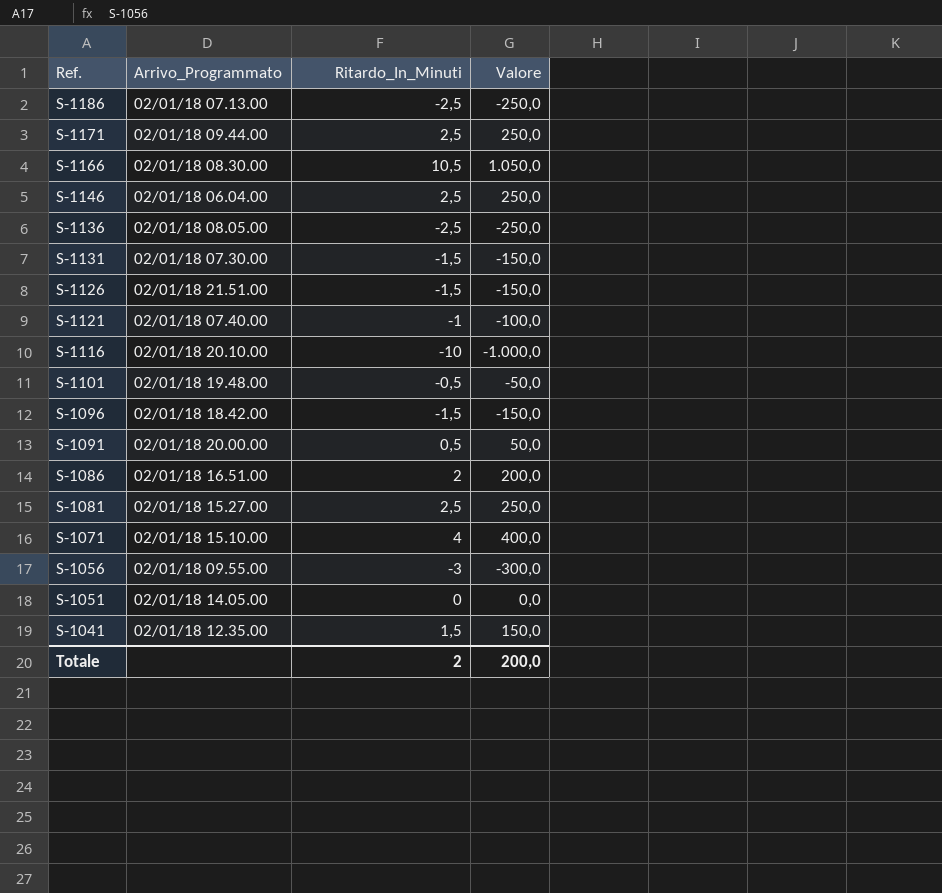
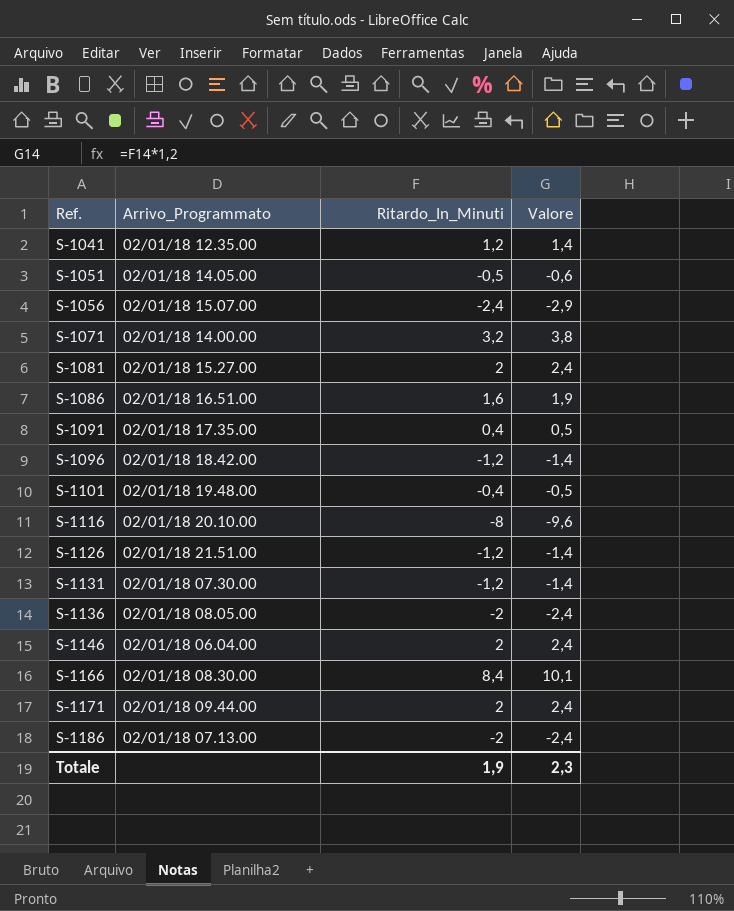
row order: Ref. descending -> Ref. ascending
column Valore | formula: [Ritardo_In_Minuti] * 100 -> [Ritardo_In_Minuti] * 1,2
row S-1121: 02/01/18 07.40.00 | -1 | -100,0 -> none
S-1041 | Ritardo_In_Minuti: 1,5 -> 1,2
S-1051 | Ritardo_In_Minuti: 0 -> -0,5
S-1056 | Arrivo_Programmato: 02/01/18 09.55.00 -> 02/01/18 15.07.00
S-1056 | Ritardo_In_Minuti: -3 -> -2,4
S-1071 | Arrivo_Programmato: 02/01/18 15.10.00 -> 02/01/18 14.00.00
S-1071 | Ritardo_In_Minuti: 4 -> 3,2
S-1081 | Ritardo_In_Minuti: 2,5 -> 2
S-1086 | Ritardo_In_Minuti: 2 -> 1,6
S-1091 | Arrivo_Programmato: 02/01/18 20.00.00 -> 02/01/18 17.35.00
S-1091 | Ritardo_In_Minuti: 0,5 -> 0,4
S-1096 | Ritardo_In_Minuti: -1,5 -> -1,2
S-1101 | Ritardo_In_Minuti: -0,5 -> -0,4
S-1116 | Ritardo_In_Minuti: -10 -> -8
S-1126 | Ritardo_In_Minuti: -1,5 -> -1,2
S-1131 | Ritardo_In_Minuti: -1,5 -> -1,2
S-1136 | Ritardo_In_Minuti: -2,5 -> -2
S-1146 | Ritardo_In_Minuti: 2,5 -> 2
S-1166 | Ritardo_In_Minuti: 10,5 -> 8,4
S-1171 | Ritardo_In_Minuti: 2,5 -> 2
S-1186 | Ritardo_In_Minuti: -2,5 -> -2
Totale | Ritardo_In_Minuti: 2 -> 1,9
Totale | Valore: 200,0 -> 2,3

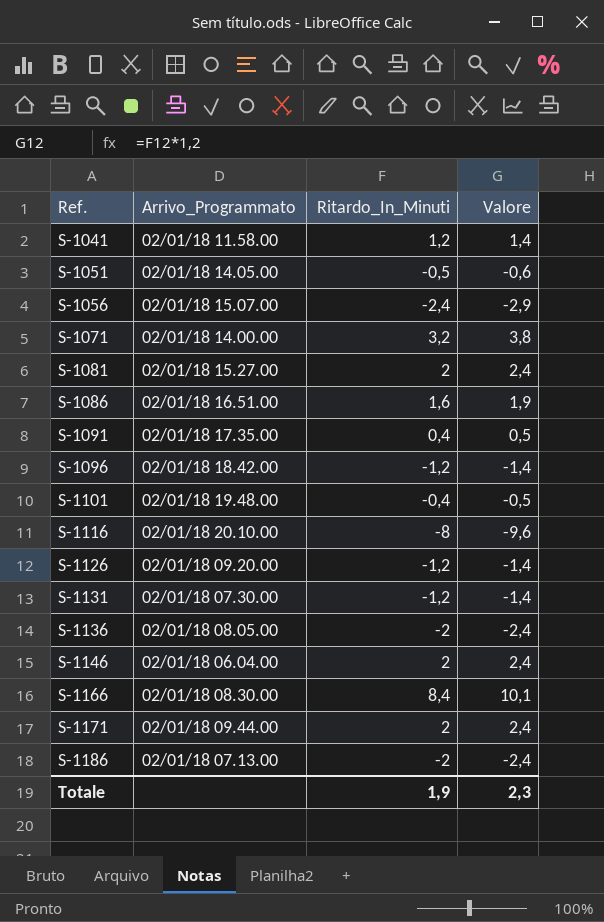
S-1041 | Arrivo_Programmato: 02/01/18 12.35.00 -> 02/01/18 11.58.00
S-1126 | Arrivo_Programmato: 02/01/18 21.51.00 -> 02/01/18 09.20.00

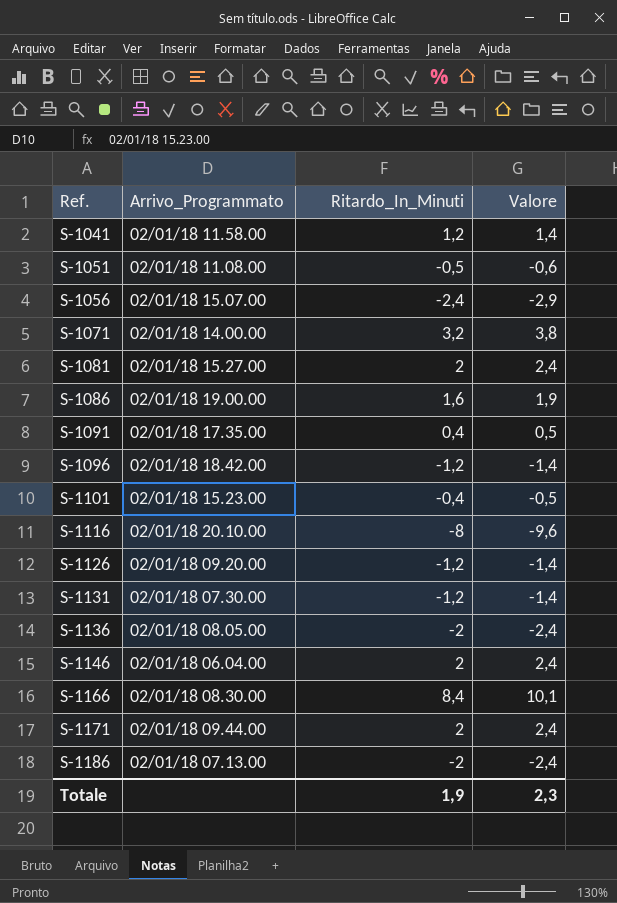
S-1051 | Arrivo_Programmato: 02/01/18 14.05.00 -> 02/01/18 11.08.00
S-1086 | Arrivo_Programmato: 02/01/18 16.51.00 -> 02/01/18 19.00.00
S-1101 | Arrivo_Programmato: 02/01/18 19.48.00 -> 02/01/18 15.23.00

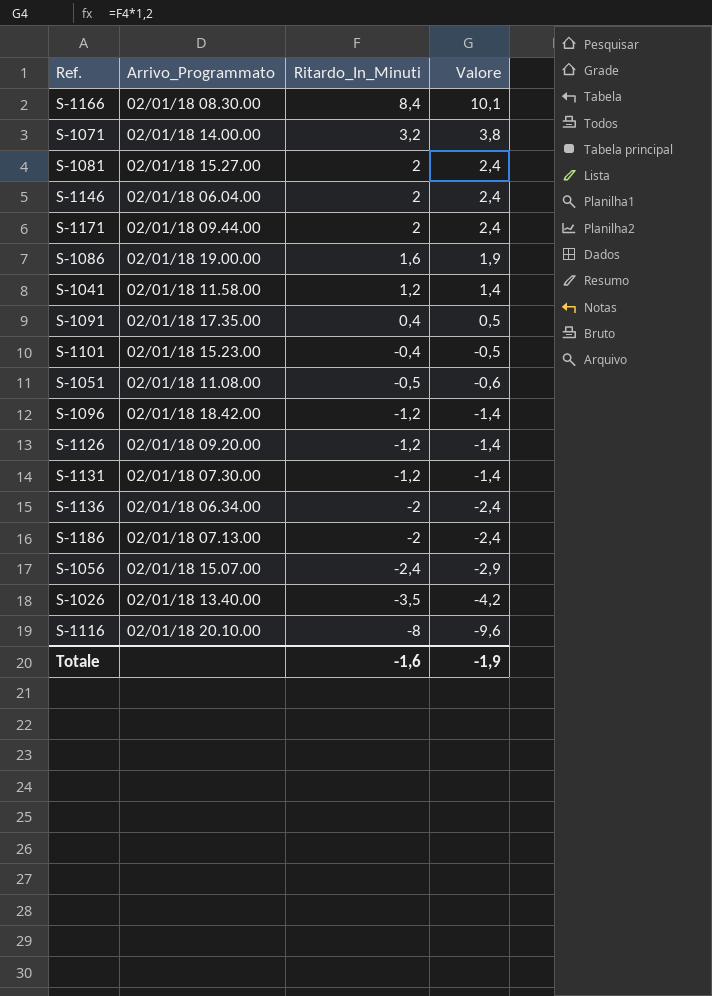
row order: Ref. ascending -> Ritardo_In_Minuti descending
S-1136 | Arrivo_Programmato: 02/01/18 08.05.00 -> 02/01/18 06.34.00
row S-1026: none -> 02/01/18 13.40.00 | -3,5 | -4,2
Totale | Ritardo_In_Minuti: 1,9 -> -1,6
Totale | Valore: 2,3 -> -1,9

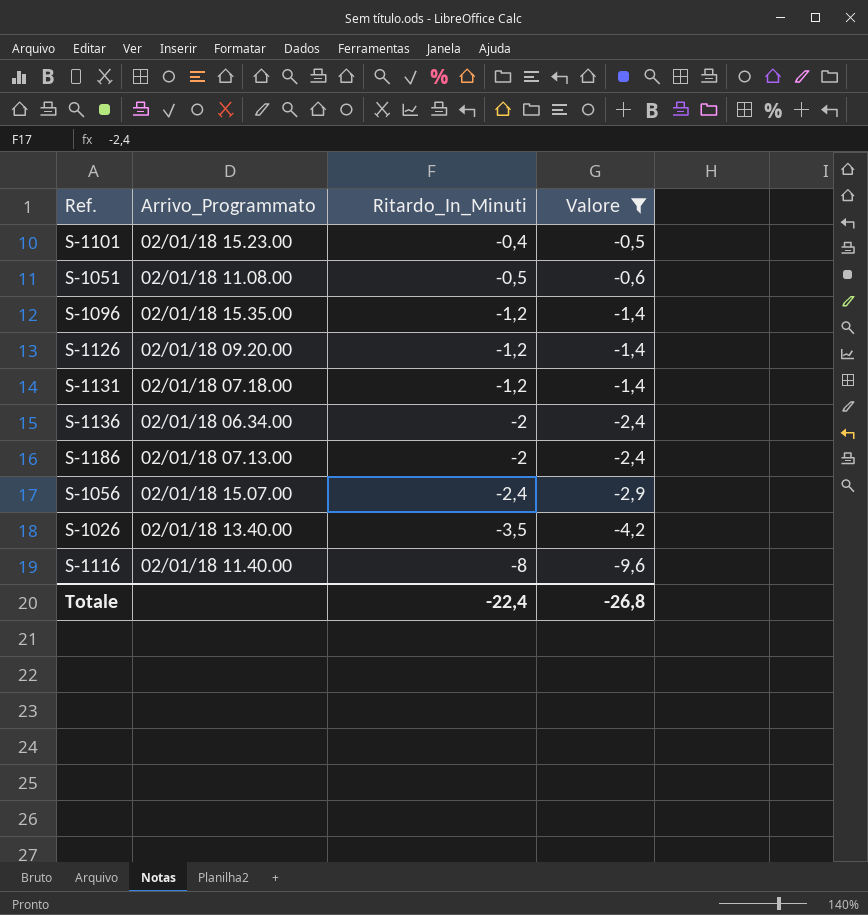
filter: none -> Valore <= -0,5
S-1096 | Arrivo_Programmato: 02/01/18 18.42.00 -> 02/01/18 15.35.00
S-1131 | Arrivo_Programmato: 02/01/18 07.30.00 -> 02/01/18 07.18.00
S-1116 | Arrivo_Programmato: 02/01/18 20.10.00 -> 02/01/18 11.40.00
Totale | Ritardo_In_Minuti: -1,6 -> -22,4
Totale | Valore: -1,9 -> -26,8

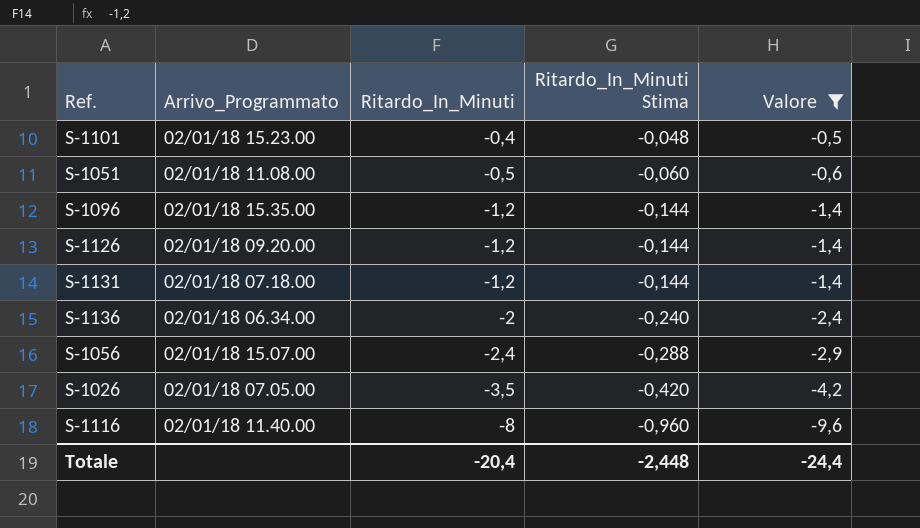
column Ritardo_In_Minuti Stima | formula: none -> [Ritardo_In_Minuti] * 0,12
row S-1186: 02/01/18 07.13.00 | -2 | -2,4 -> none
S-1026 | Arrivo_Programmato: 02/01/18 13.40.00 -> 02/01/18 07.05.00
Totale | Ritardo_In_Minuti: -22,4 -> -20,4
Totale | Valore: -26,8 -> -24,4

